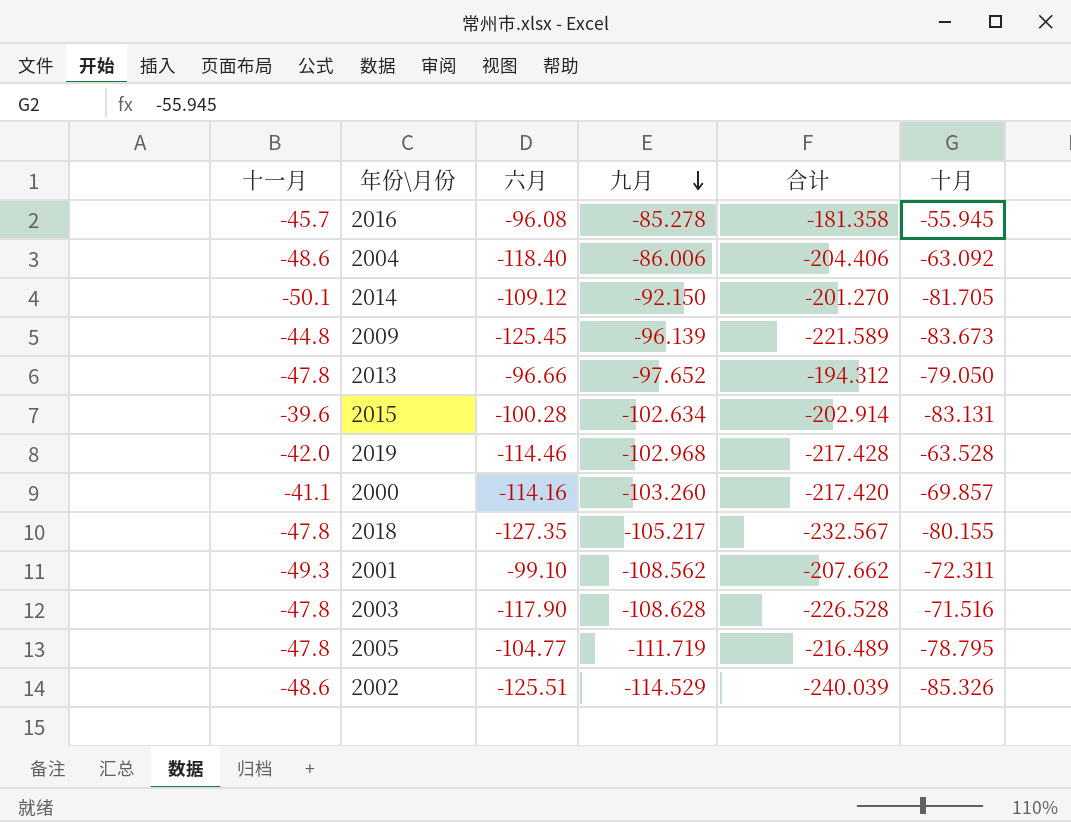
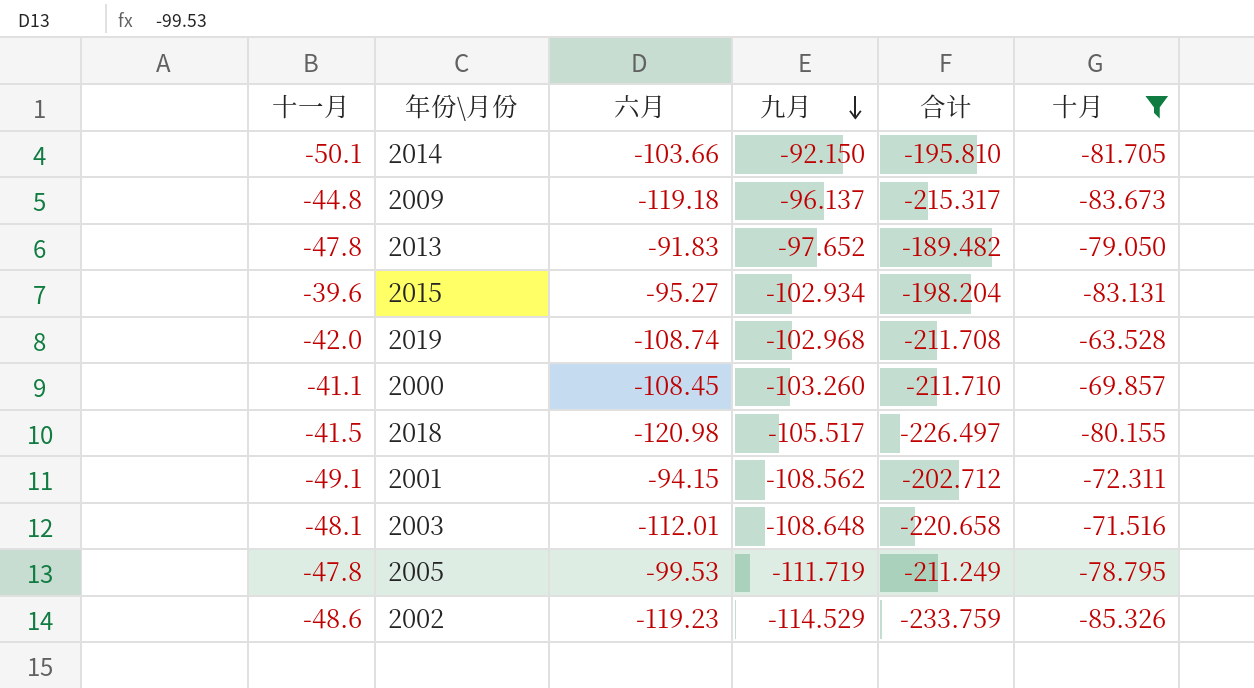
filter: none -> 十月 <= -63.528
2014 | 六月: -109.12 -> -103.66
2014 | 合计: -201.270 -> -195.810
2009 | 六月: -125.45 -> -119.18
2009 | 九月: -96.139 -> -96.137
2009 | 合计: -221.589 -> -215.317
2013 | 六月: -96.66 -> -91.83
2013 | 合计: -194.312 -> -189.482
2015 | 六月: -100.28 -> -95.27
2015 | 九月: -102.634 -> -102.934
2015 | 合计: -202.914 -> -198.204
2019 | 六月: -114.46 -> -108.74
2019 | 合计: -217.428 -> -211.708
2000 | 六月: -114.16 -> -108.45
2000 | 合计: -217.420 -> -211.710
2018 | 十一月: -47.8 -> -41.5
2018 | 六月: -127.35 -> -120.98
2018 | 九月: -105.217 -> -105.517
2018 | 合计: -232.567 -> -226.497
2001 | 十一月: -49.3 -> -49.1
2001 | 六月: -99.10 -> -94.15
2001 | 合计: -207.662 -> -202.712
2003 | 十一月: -47.8 -> -48.1
2003 | 六月: -117.90 -> -112.01
2003 | 九月: -108.628 -> -108.648
2003 | 合计: -226.528 -> -220.658
2005 | 六月: -104.77 -> -99.53
2005 | 合计: -216.489 -> -211.249
2002 | 六月: -125.51 -> -119.23
2002 | 合计: -240.039 -> -233.759

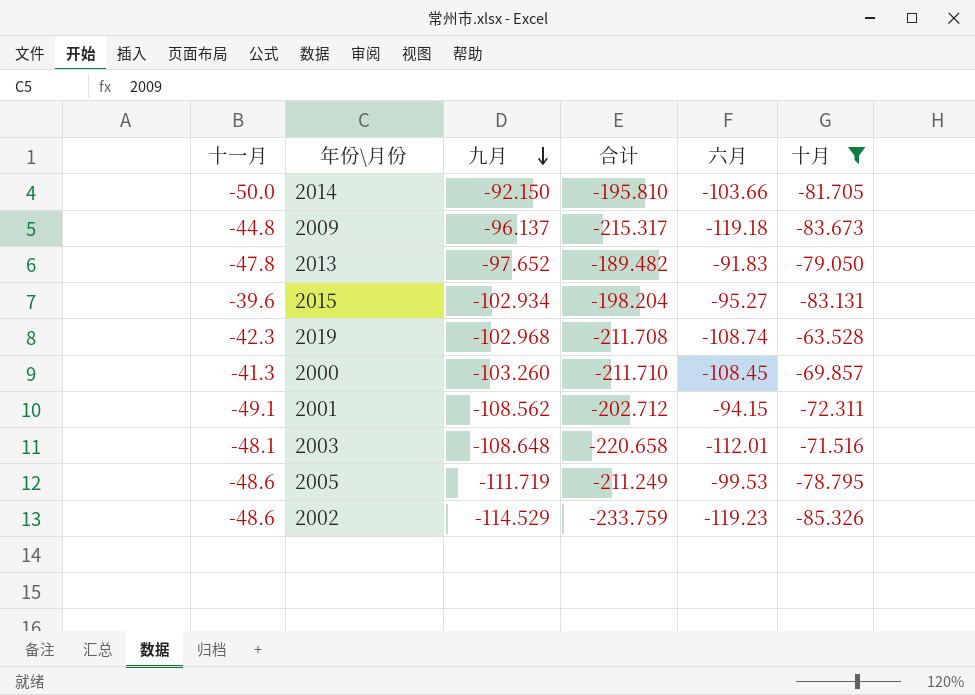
column 六月 | position: 3 -> 5
row 2018: -41.5 | -120.98 | -105.517 | -226.497 | -80.155 -> none
2014 | 十一月: -50.1 -> -50.0
2019 | 十一月: -42.0 -> -42.3
2000 | 十一月: -41.1 -> -41.3
2005 | 十一月: -47.8 -> -48.6

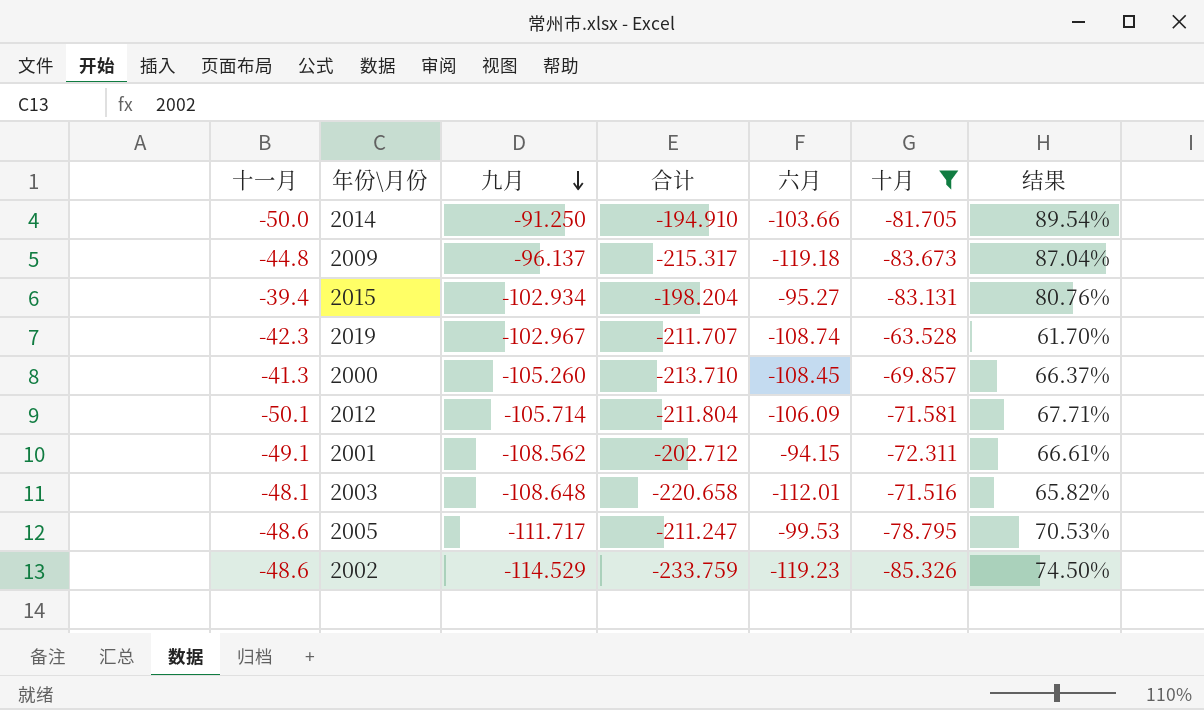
column 结果 | formula: none -> [十月] / [九月]
row 2013: -47.8 | -97.652 | -189.482 | -91.83 | -79.050 -> none
2014 | 九月: -92.150 -> -91.250
2014 | 合计: -195.810 -> -194.910
2015 | 十一月: -39.6 -> -39.4
2019 | 九月: -102.968 -> -102.967
2019 | 合计: -211.708 -> -211.707
2000 | 九月: -103.260 -> -105.260
2000 | 合计: -211.710 -> -213.710
row 2012: none -> -50.1 | -105.714 | -211.804 | -106.09 | -71.581 | 67.71%
2005 | 九月: -111.719 -> -111.717
2005 | 合计: -211.249 -> -211.247

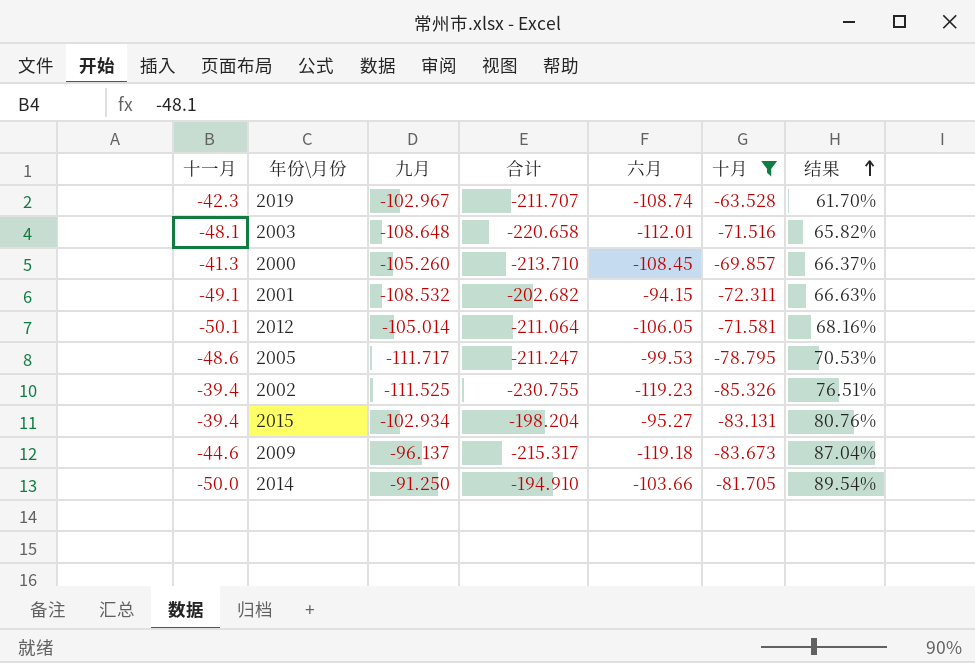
row order: 九月 descending -> 结果 ascending
2001 | 九月: -108.562 -> -108.532
2001 | 合计: -202.712 -> -202.682
2001 | 结果: 66.61% -> 66.63%
2012 | 九月: -105.714 -> -105.014
2012 | 合计: -211.804 -> -211.064
2012 | 六月: -106.09 -> -106.05
2012 | 结果: 67.71% -> 68.16%
2002 | 十一月: -48.6 -> -39.4
2002 | 九月: -114.529 -> -111.525
2002 | 合计: -233.759 -> -230.755
2002 | 结果: 74.50% -> 76.51%
2009 | 十一月: -44.8 -> -44.6

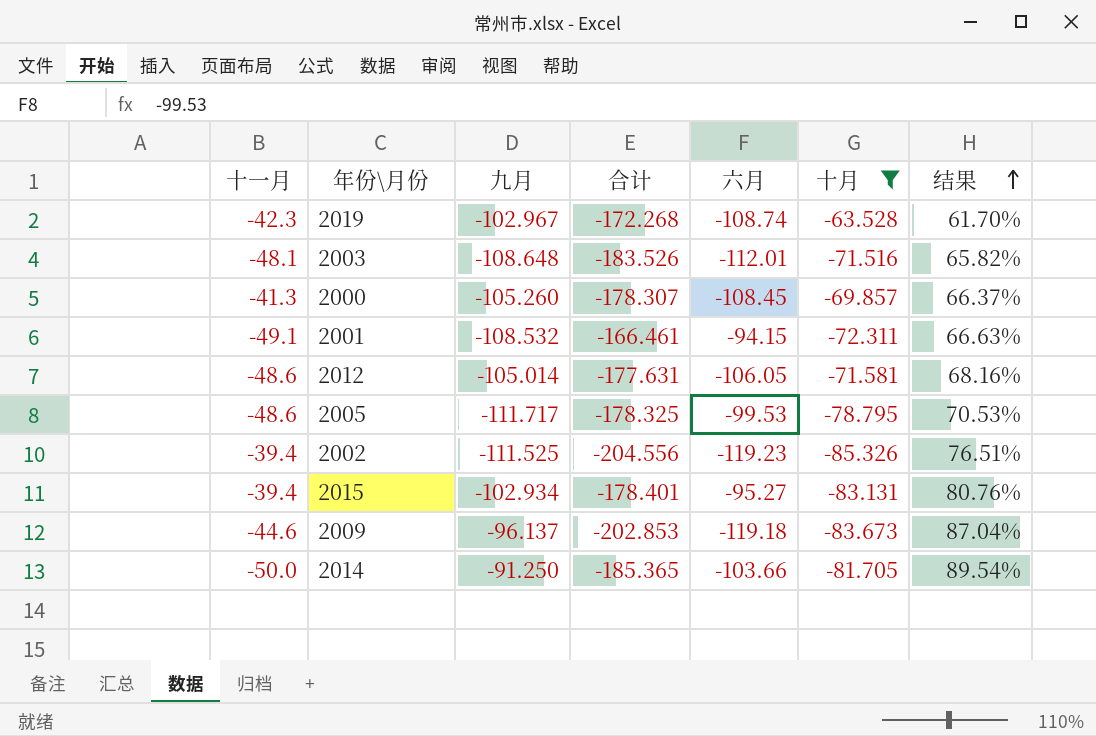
column 合计 | formula: [九月] + [六月] -> [六月] + [十月]
2012 | 十一月: -50.1 -> -48.6

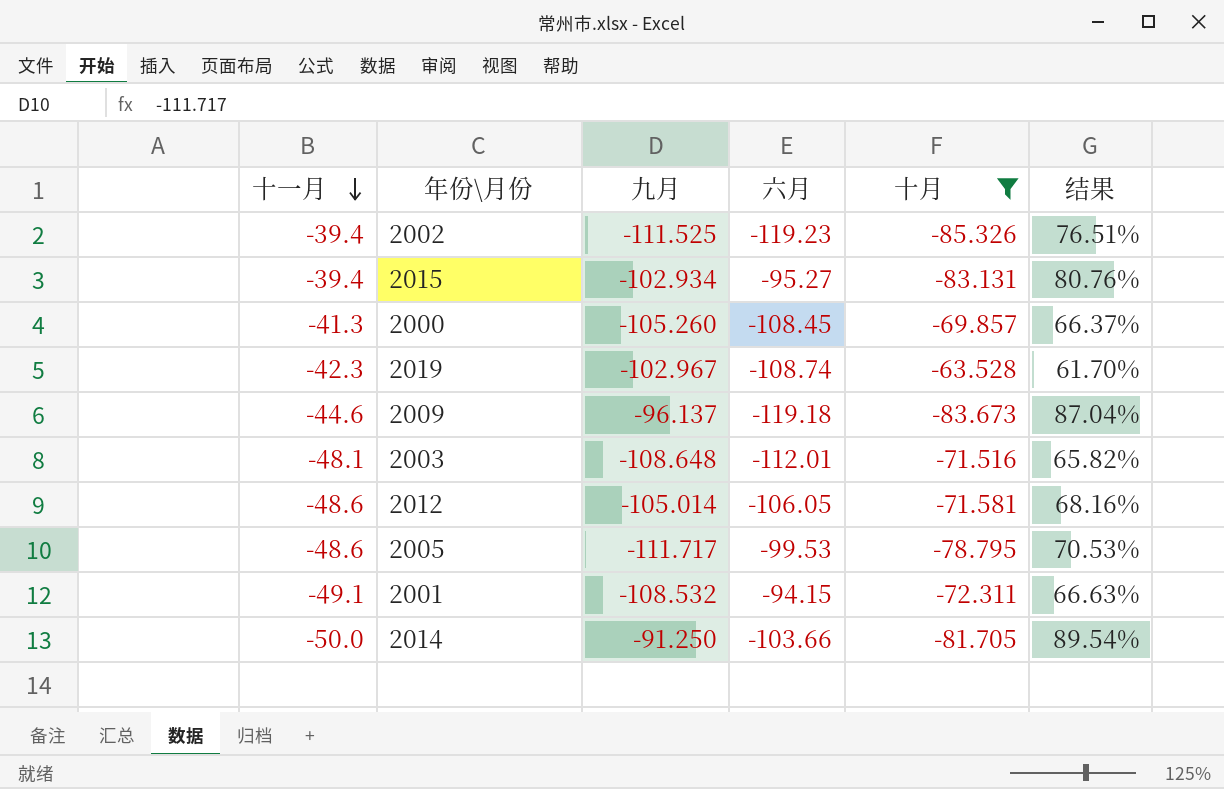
row order: 结果 ascending -> 十一月 descending
column 合计 | formula: [六月] + [十月] -> none

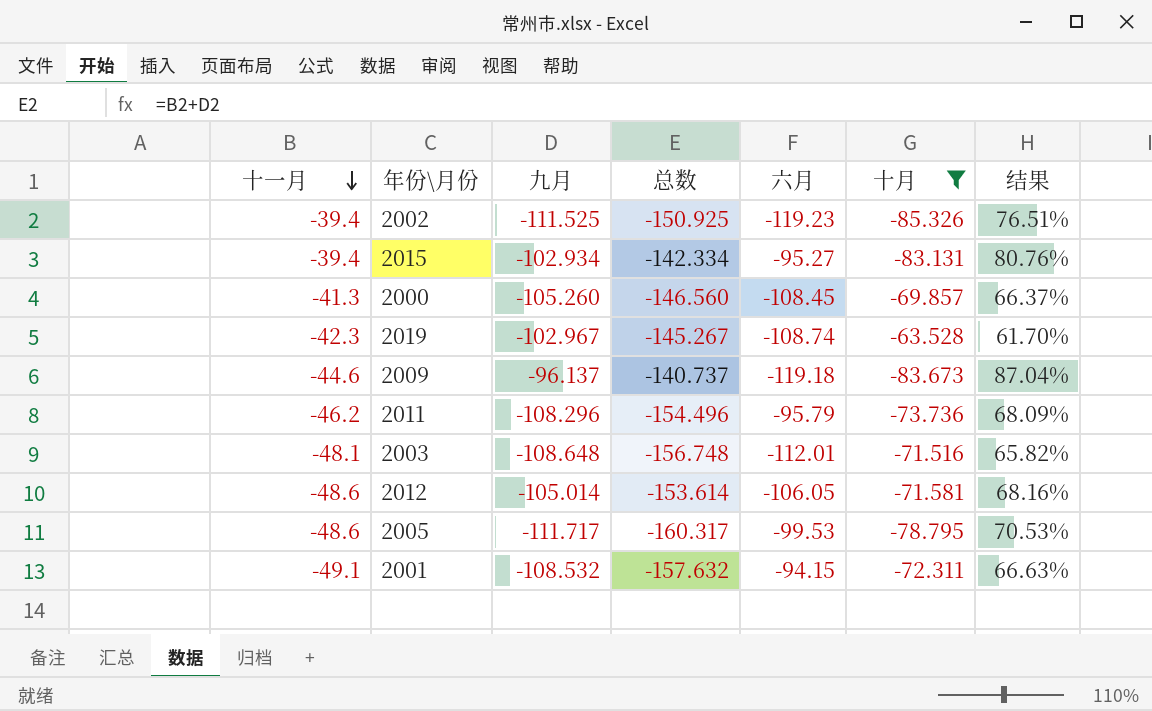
column 总数 | formula: none -> [十一月] + [九月]
row 2014: -50.0 | -91.250 | -103.66 | -81.705 | 89.54% -> none
row 2011: none -> -46.2 | -108.296 | -154.496 | -95.79 | -73.736 | 68.09%

